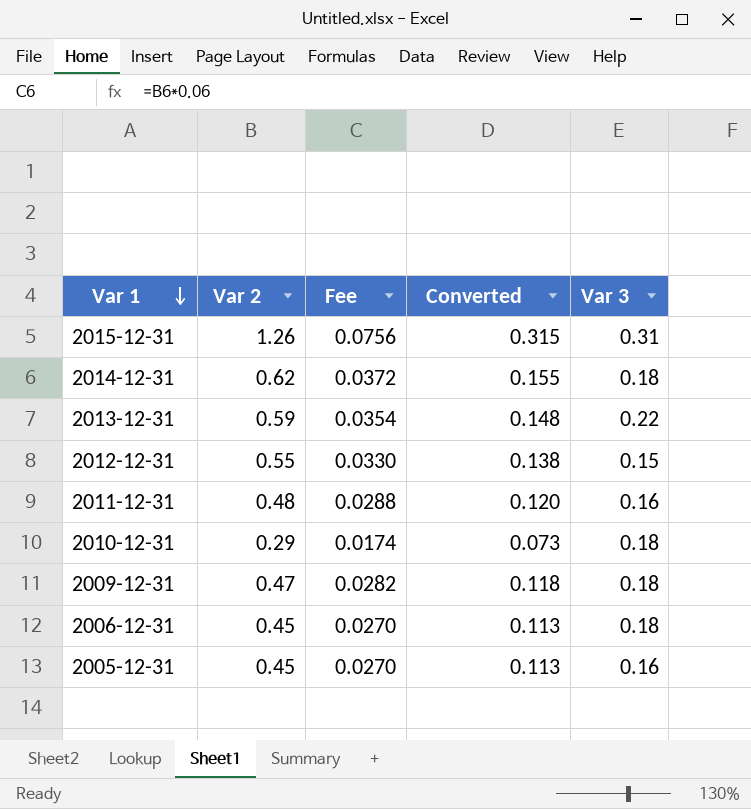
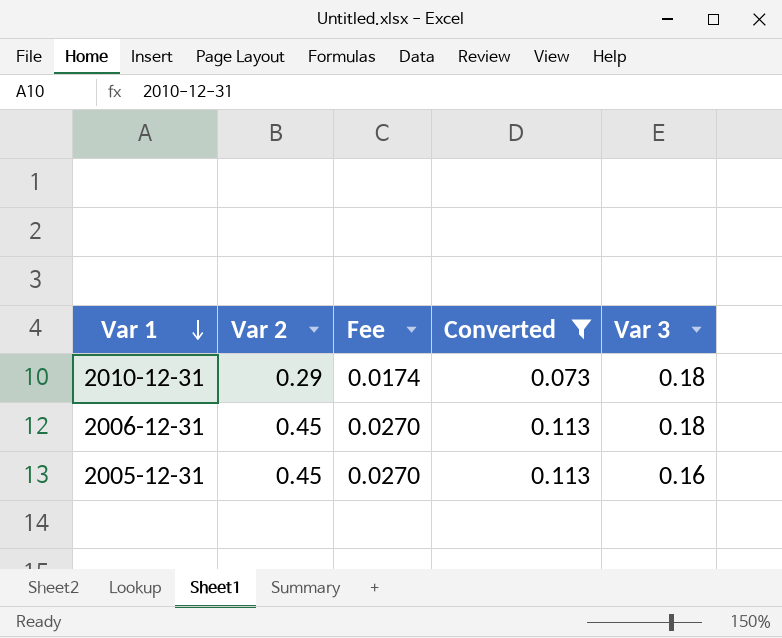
filter: none -> Converted <= 0.113

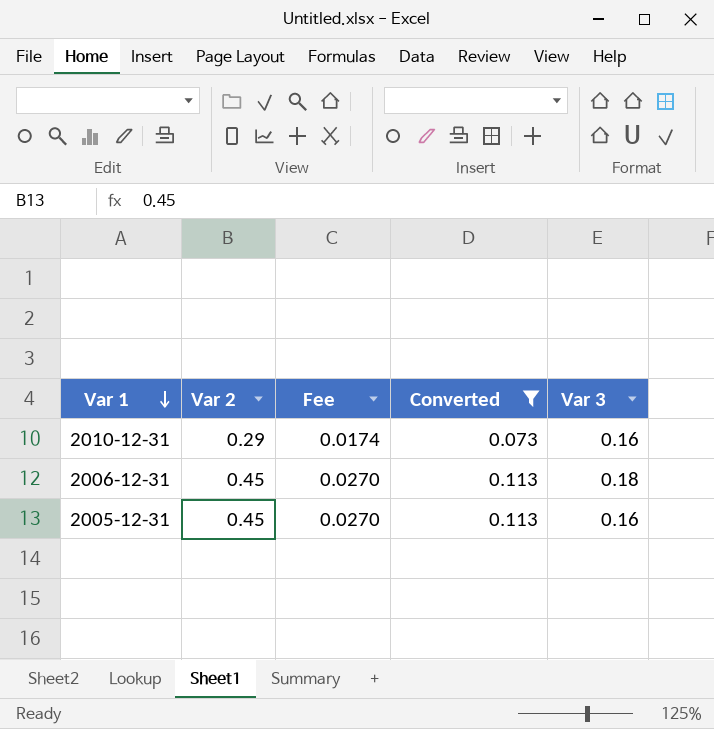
2010-12-31 | Var 3: 0.18 -> 0.16

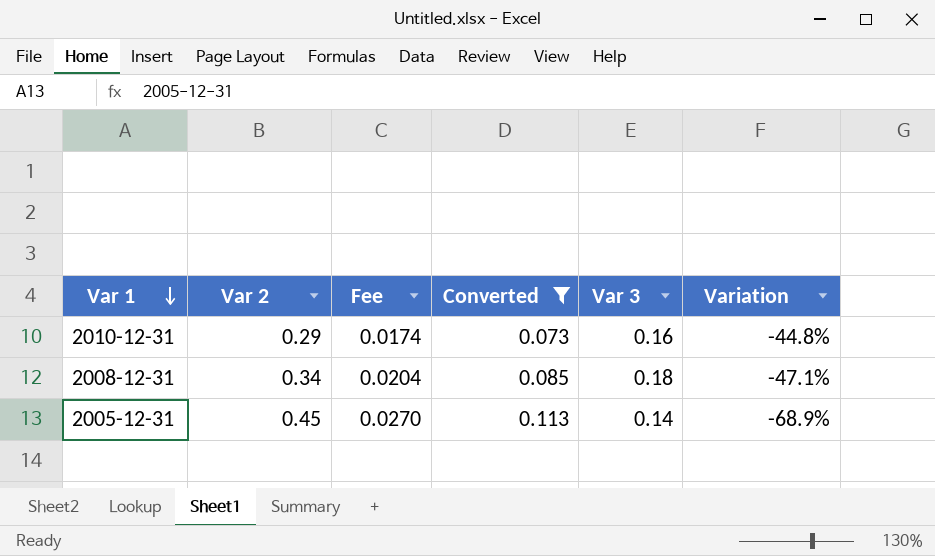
column Variation | formula: none -> ([Var 3] - [Var 2]) / [Var 2]
row 2006-12-31: 0.45 | 0.0270 | 0.113 | 0.18 -> none
row 2008-12-31: none -> 0.34 | 0.0204 | 0.085 | 0.18 | -47.1%
2005-12-31 | Var 3: 0.16 -> 0.14

